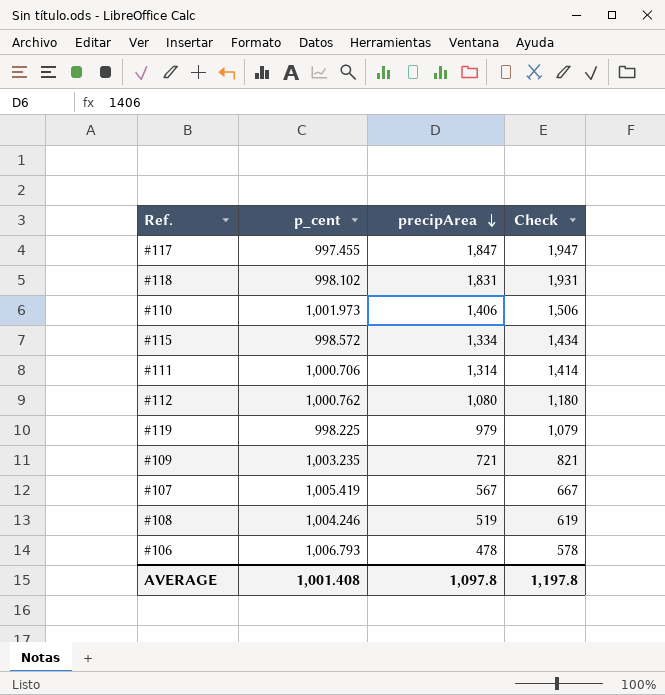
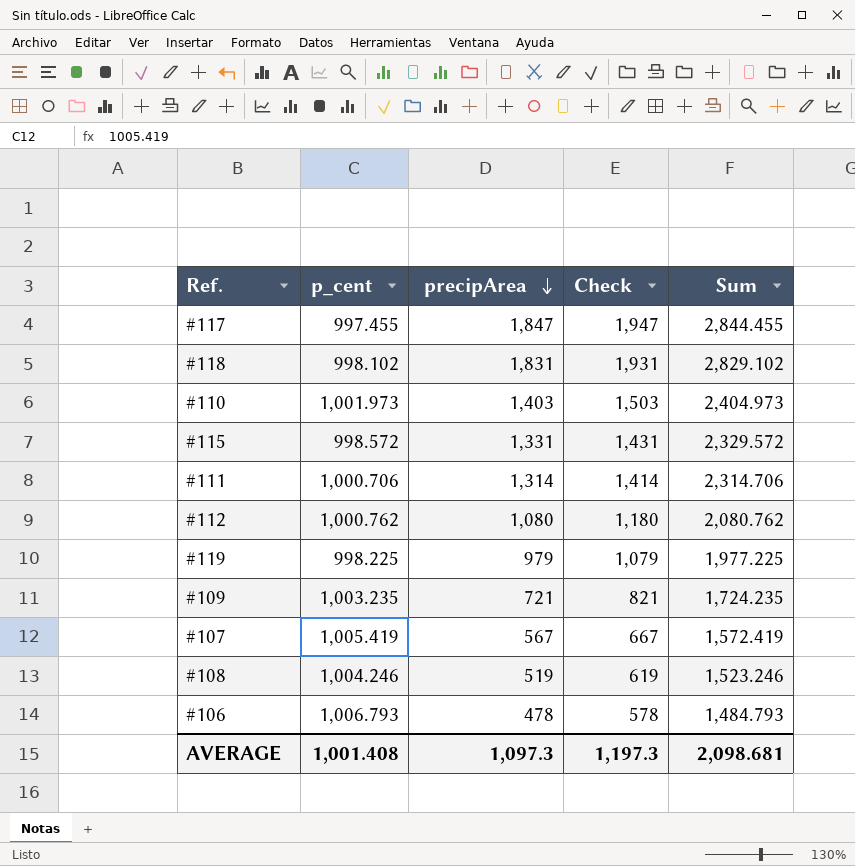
column Sum | formula: none -> [p_cent] + [precipArea]
#110 | precipArea: 1,406 -> 1,403
#110 | Check: 1,506 -> 1,503
#115 | precipArea: 1,334 -> 1,331
#115 | Check: 1,434 -> 1,431
AVERAGE | precipArea: 1,097.8 -> 1,097.3
AVERAGE | Check: 1,197.8 -> 1,197.3

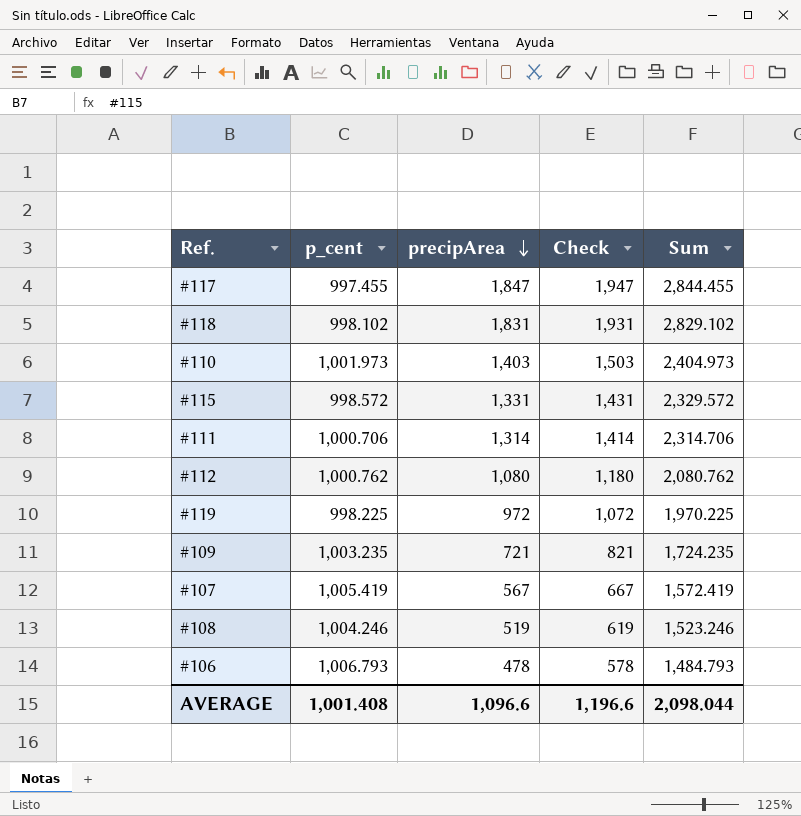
#119 | precipArea: 979 -> 972
#119 | Check: 1,079 -> 1,072
#119 | Sum: 1,977.225 -> 1,970.225
AVERAGE | precipArea: 1,097.3 -> 1,096.6
AVERAGE | Check: 1,197.3 -> 1,196.6
AVERAGE | Sum: 2,098.681 -> 2,098.044

